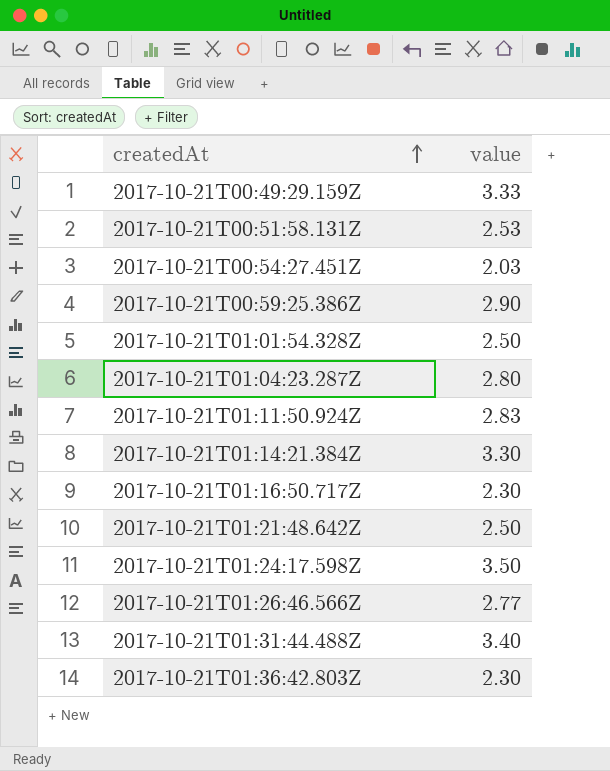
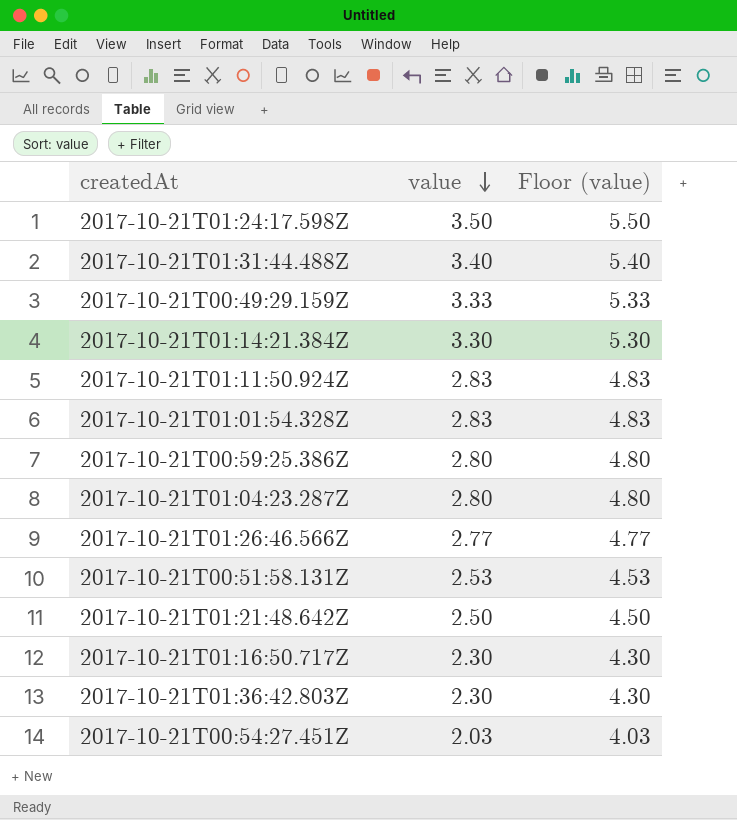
row order: createdAt ascending -> value descending
column Floor (value) | formula: none -> [value] + 2
2017-10-21T01:01:54.328Z | value: 2.50 -> 2.83
2017-10-21T00:59:25.386Z | value: 2.90 -> 2.80

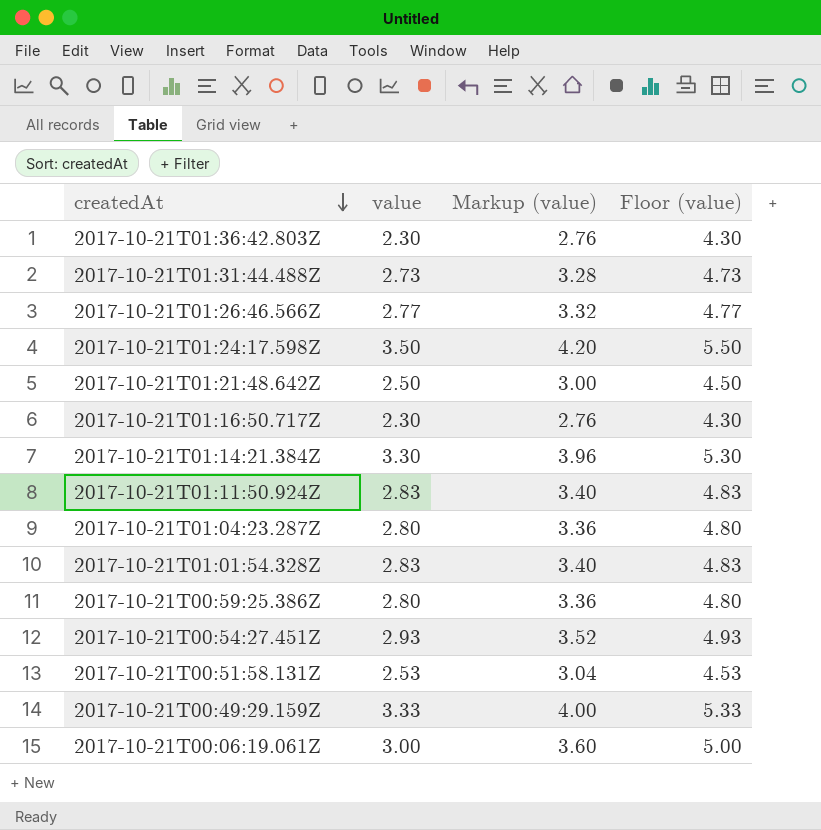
row order: value descending -> createdAt descending
column Markup (value) | formula: none -> [value] * 1.2
2017-10-21T01:31:44.488Z | value: 3.40 -> 2.73
2017-10-21T01:31:44.488Z | Floor (value): 5.40 -> 4.73
2017-10-21T00:54:27.451Z | value: 2.03 -> 2.93
2017-10-21T00:54:27.451Z | Floor (value): 4.03 -> 4.93
row 2017-10-21T00:06:19.061Z: none -> 3.00 | 3.60 | 5.00

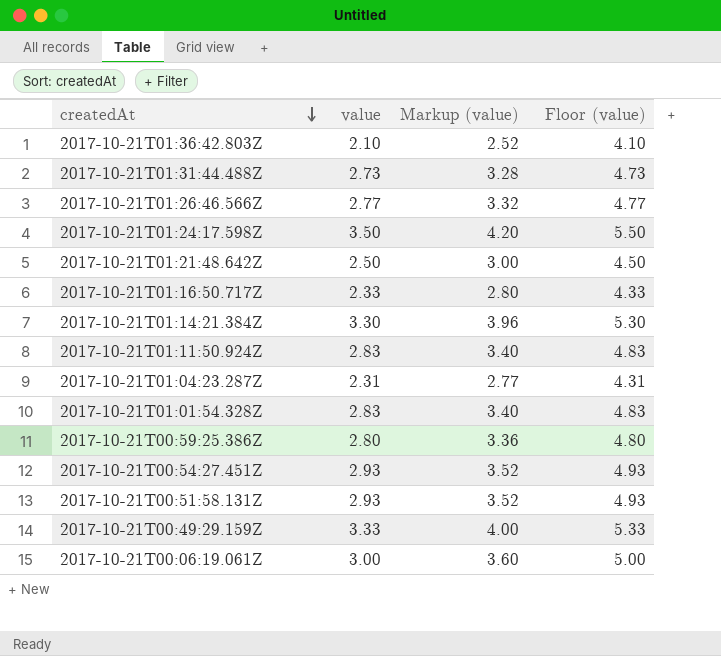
2017-10-21T01:36:42.803Z | value: 2.30 -> 2.10
2017-10-21T01:36:42.803Z | Markup (value): 2.76 -> 2.52
2017-10-21T01:36:42.803Z | Floor (value): 4.30 -> 4.10
2017-10-21T01:16:50.717Z | value: 2.30 -> 2.33
2017-10-21T01:16:50.717Z | Markup (value): 2.76 -> 2.80
2017-10-21T01:16:50.717Z | Floor (value): 4.30 -> 4.33
2017-10-21T01:04:23.287Z | value: 2.80 -> 2.31
2017-10-21T01:04:23.287Z | Markup (value): 3.36 -> 2.77
2017-10-21T01:04:23.287Z | Floor (value): 4.80 -> 4.31
2017-10-21T00:51:58.131Z | value: 2.53 -> 2.93
2017-10-21T00:51:58.131Z | Markup (value): 3.04 -> 3.52
2017-10-21T00:51:58.131Z | Floor (value): 4.53 -> 4.93

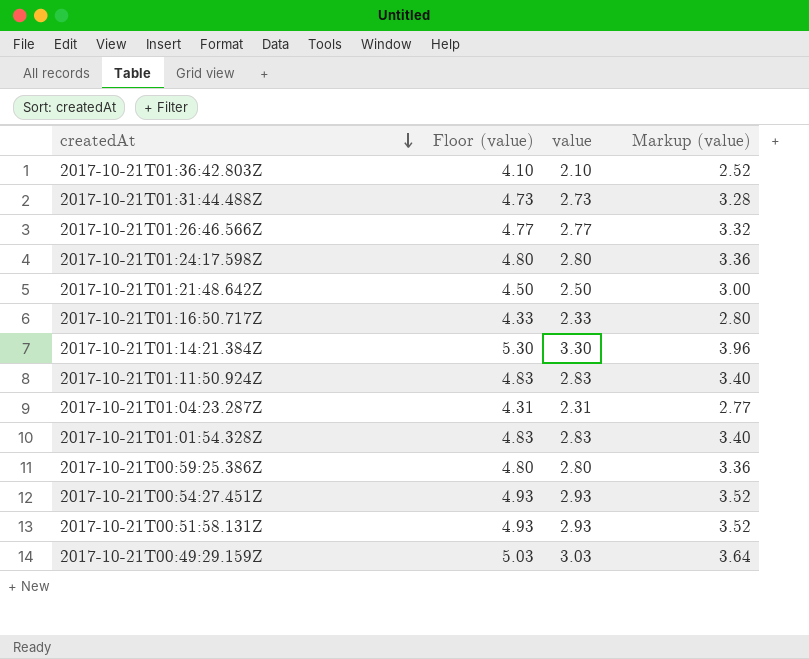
column Floor (value) | position: 4 -> 2
row 2017-10-21T00:06:19.061Z: 3.00 | 3.60 | 5.00 -> none
2017-10-21T01:24:17.598Z | Floor (value): 5.50 -> 4.80
2017-10-21T01:24:17.598Z | value: 3.50 -> 2.80
2017-10-21T01:24:17.598Z | Markup (value): 4.20 -> 3.36
2017-10-21T00:49:29.159Z | Floor (value): 5.33 -> 5.03
2017-10-21T00:49:29.159Z | value: 3.33 -> 3.03
2017-10-21T00:49:29.159Z | Markup (value): 4.00 -> 3.64

